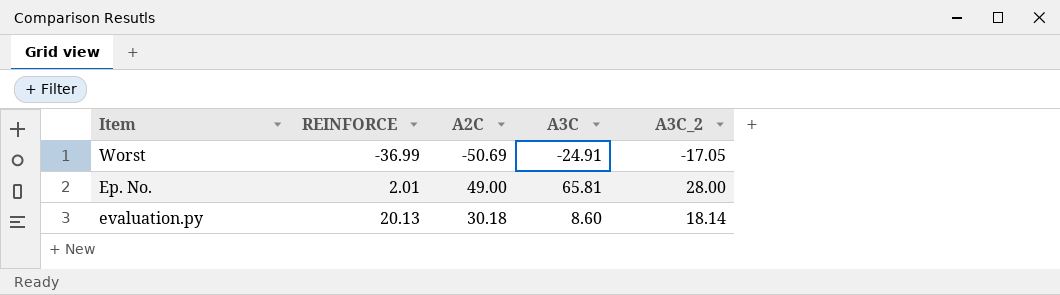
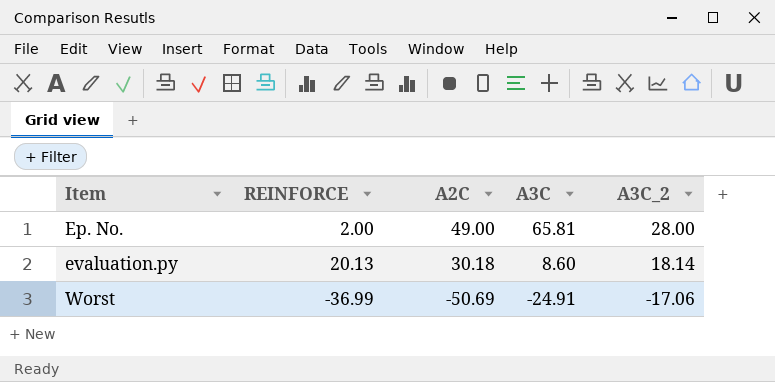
row order: REINFORCE ascending -> Item ascending
Ep. No. | REINFORCE: 2.01 -> 2.00
Worst | A3C_2: -17.05 -> -17.06

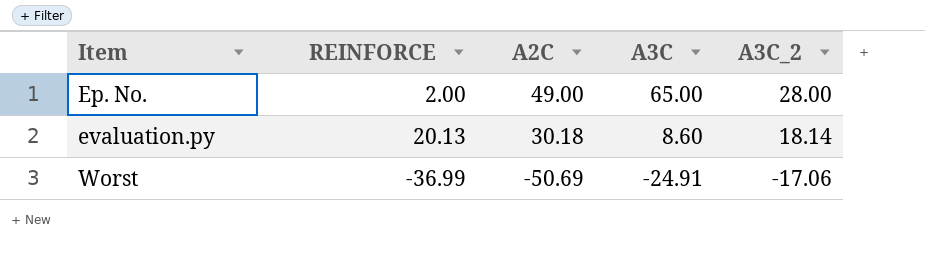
Ep. No. | A3C: 65.81 -> 65.00

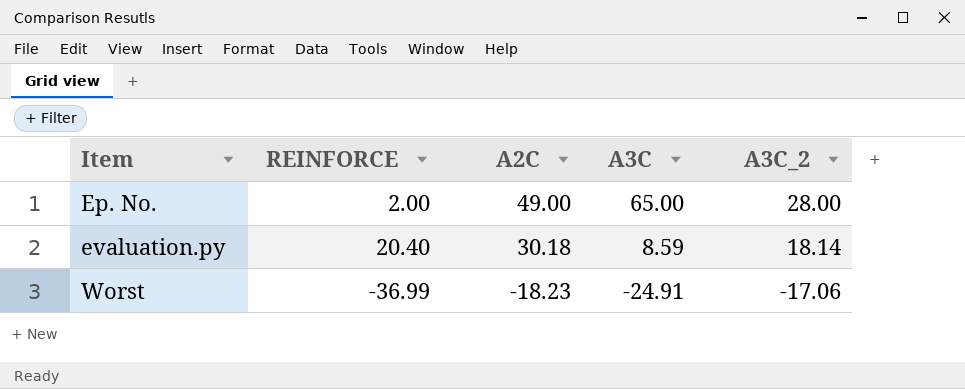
evaluation.py | REINFORCE: 20.13 -> 20.40
evaluation.py | A3C: 8.60 -> 8.59
Worst | A2C: -50.69 -> -18.23

